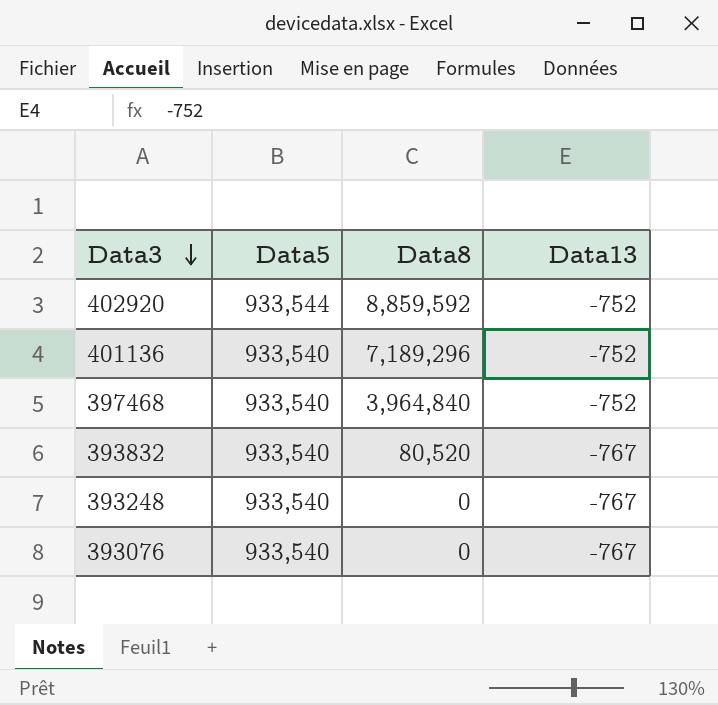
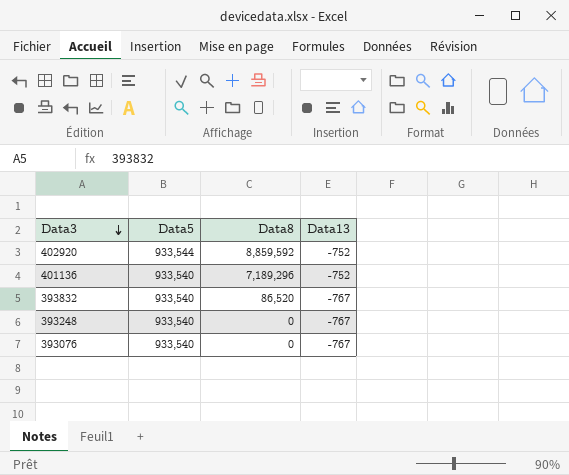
row 397468: 933,540 | 3,964,840 | -752 -> none
393832 | Data8: 80,520 -> 86,520

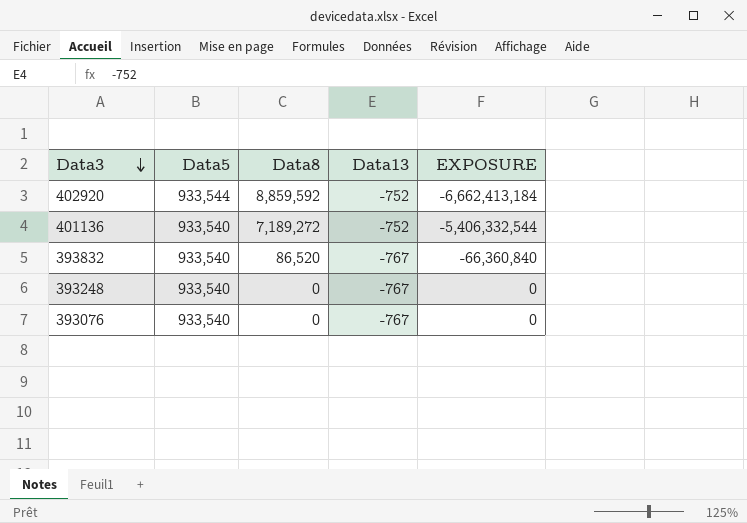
column EXPOSURE | formula: none -> [Data8] * [Data13]
401136 | Data8: 7,189,296 -> 7,189,272

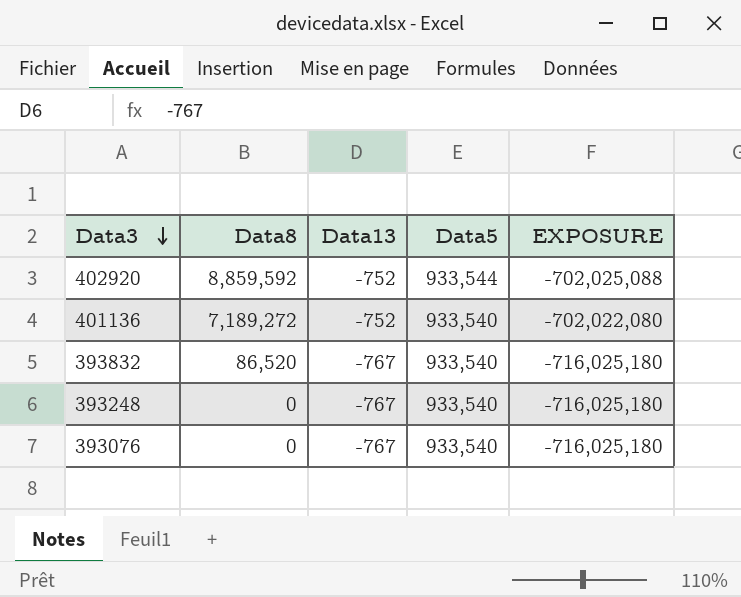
column Data5 | position: 2 -> 4
column EXPOSURE | formula: [Data8] * [Data13] -> [Data13] * [Data5]

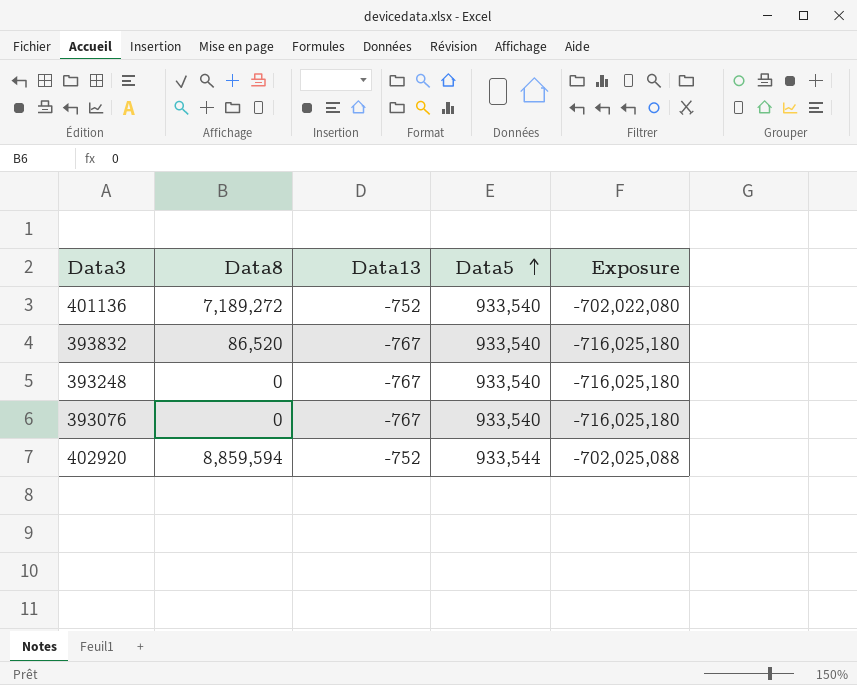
row order: Data3 descending -> Data5 ascending
column name: EXPOSURE -> Exposure
402920 | Data8: 8,859,592 -> 8,859,594

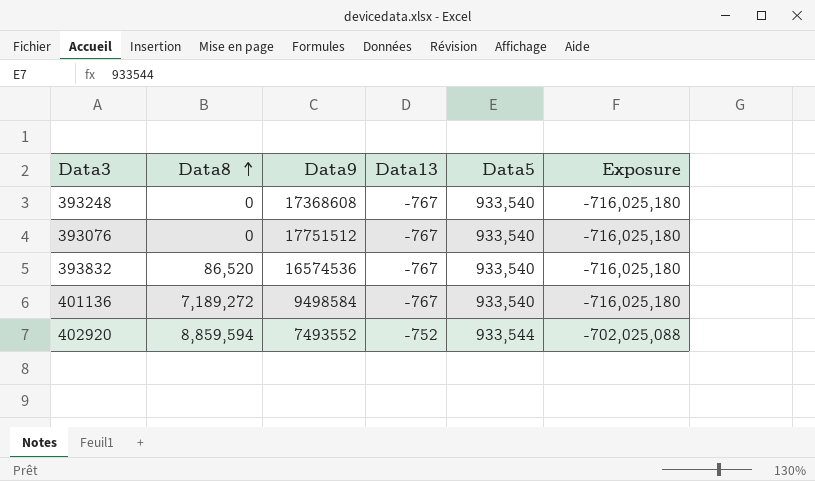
row order: Data5 ascending -> Data8 ascending
column Data9 | position: none -> 3
401136 | Data13: -752 -> -767
401136 | Exposure: -702,022,080 -> -716,025,180

